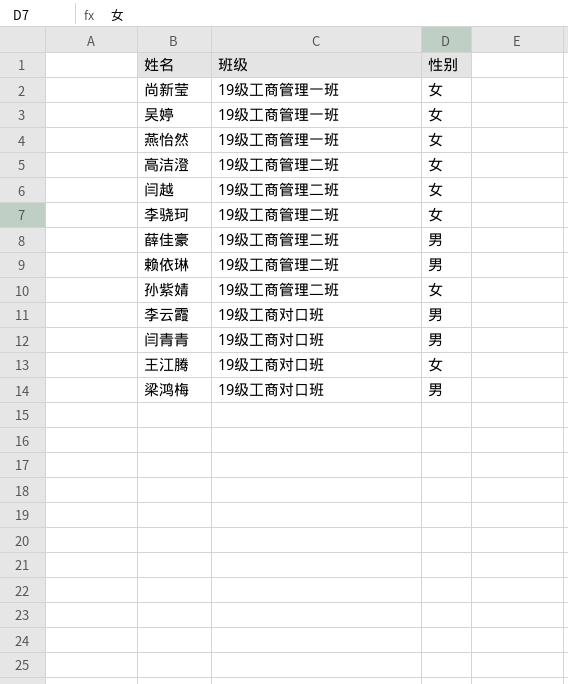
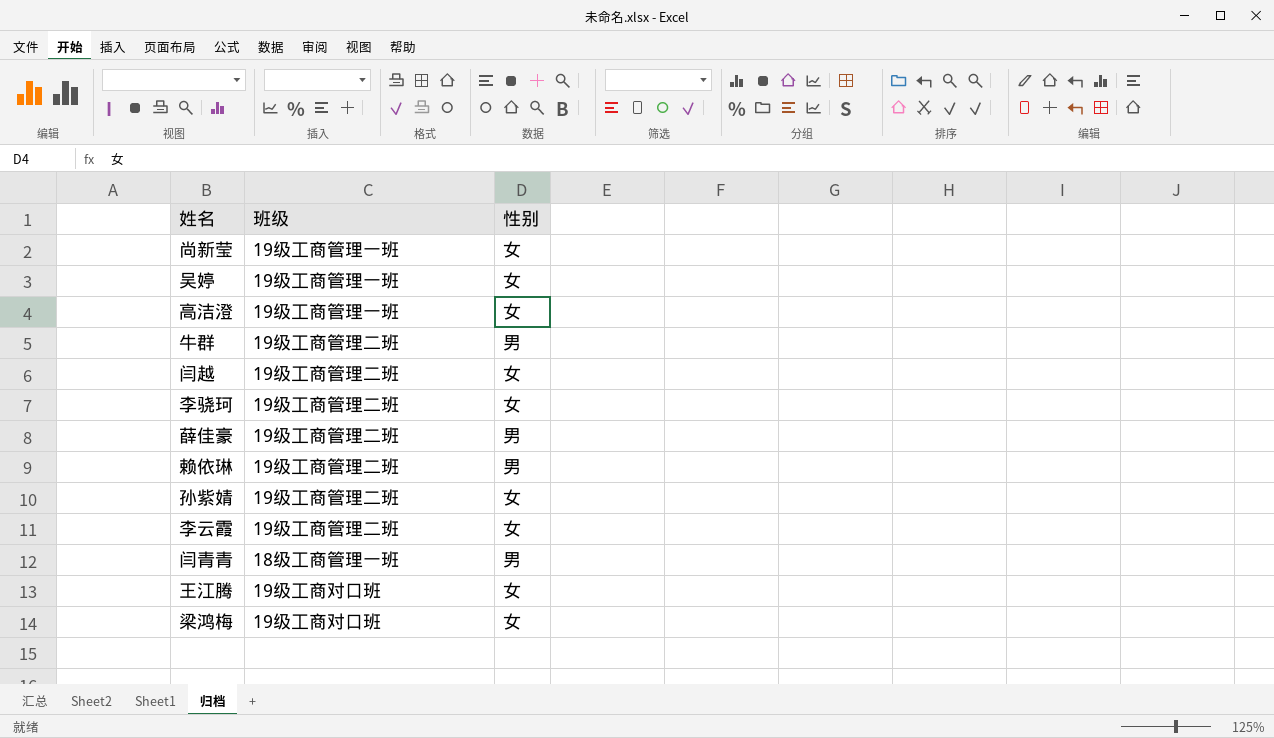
row 燕怡然: 19级工商管理一班 | 女 -> none
高洁澄 | 班级: 19级工商管理二班 -> 19级工商管理一班
row 牛群: none -> 19级工商管理二班 | 男
李云霞 | 班级: 19级工商对口班 -> 19级工商管理二班
李云霞 | 性别: 男 -> 女
闫青青 | 班级: 19级工商对口班 -> 18级工商管理一班
梁鸿梅 | 性别: 男 -> 女

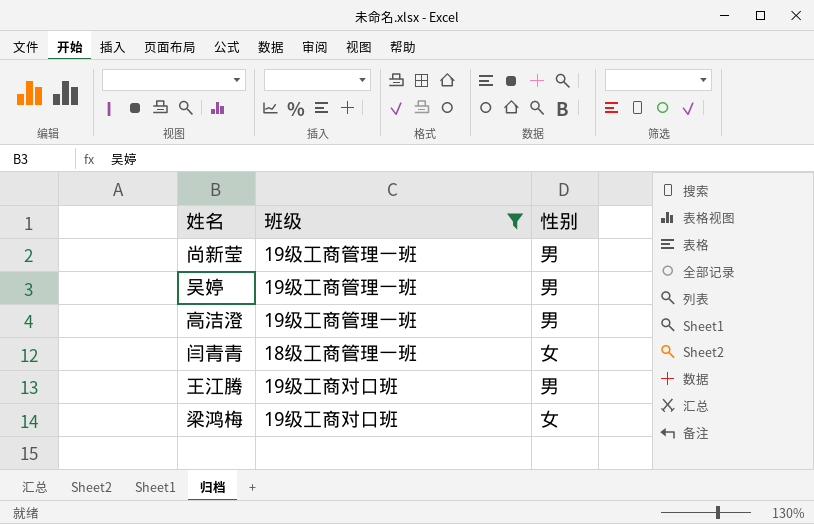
filter: none -> 班级 != 19级工商管理二班
尚新莹 | 性别: 女 -> 男
吴婷 | 性别: 女 -> 男
高洁澄 | 性别: 女 -> 男
闫青青 | 性别: 男 -> 女
王江腾 | 性别: 女 -> 男

